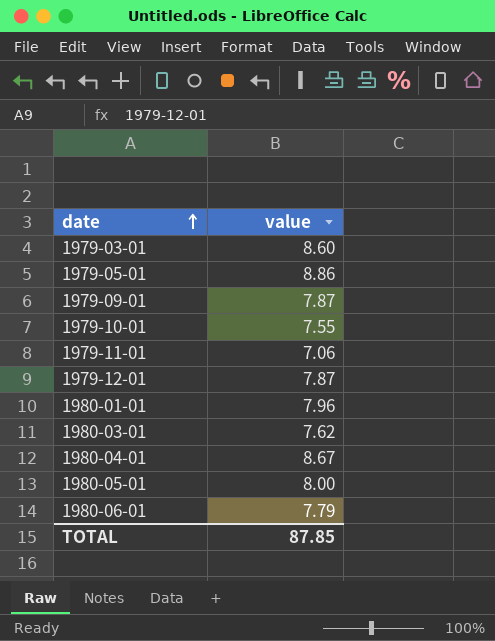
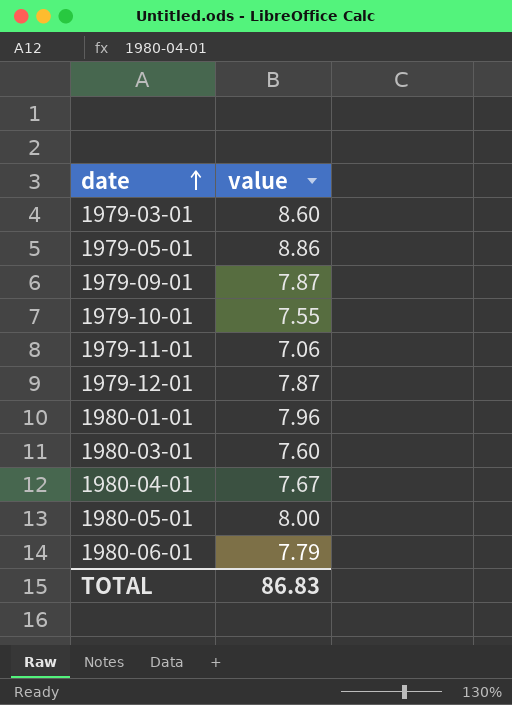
1980-03-01 | value: 7.62 -> 7.60
1980-04-01 | value: 8.67 -> 7.67
TOTAL | value: 87.85 -> 86.83

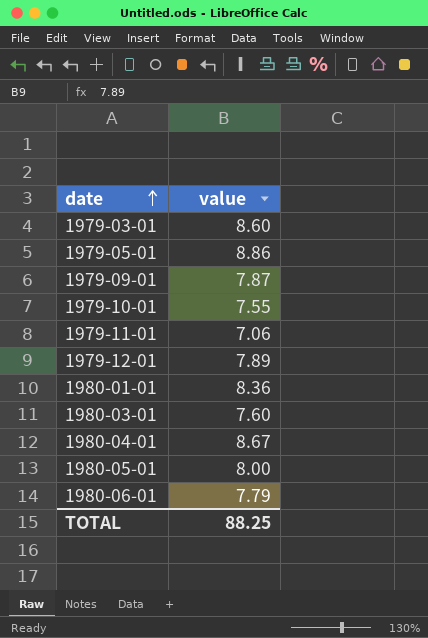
1979-12-01 | value: 7.87 -> 7.89
1980-01-01 | value: 7.96 -> 8.36
1980-04-01 | value: 7.67 -> 8.67
TOTAL | value: 86.83 -> 88.25

